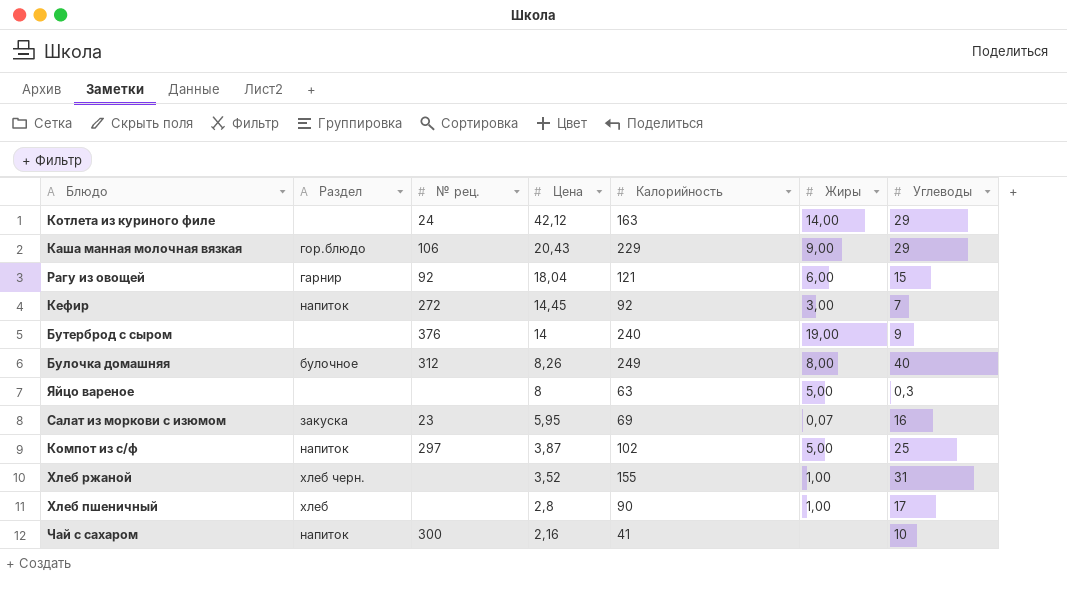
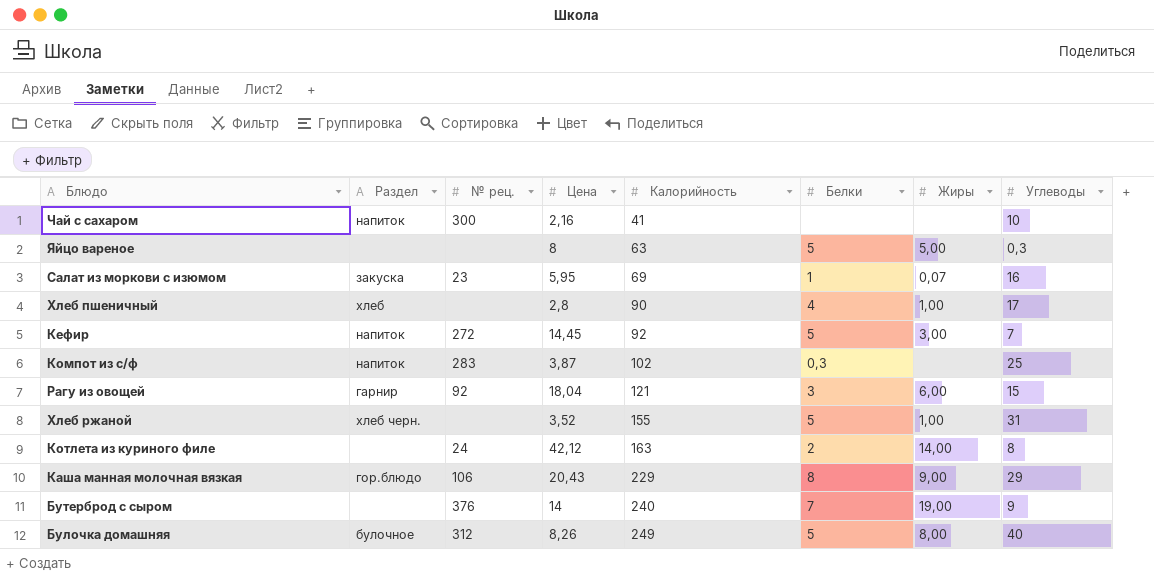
row order: Цена descending -> Калорийность ascending
column Белки | position: none -> 6
Компот из с/ф | № рец.: 297 -> 283
Компот из с/ф | Жиры: 5,00 -> none
Котлета из куриного филе | Углеводы: 29 -> 8

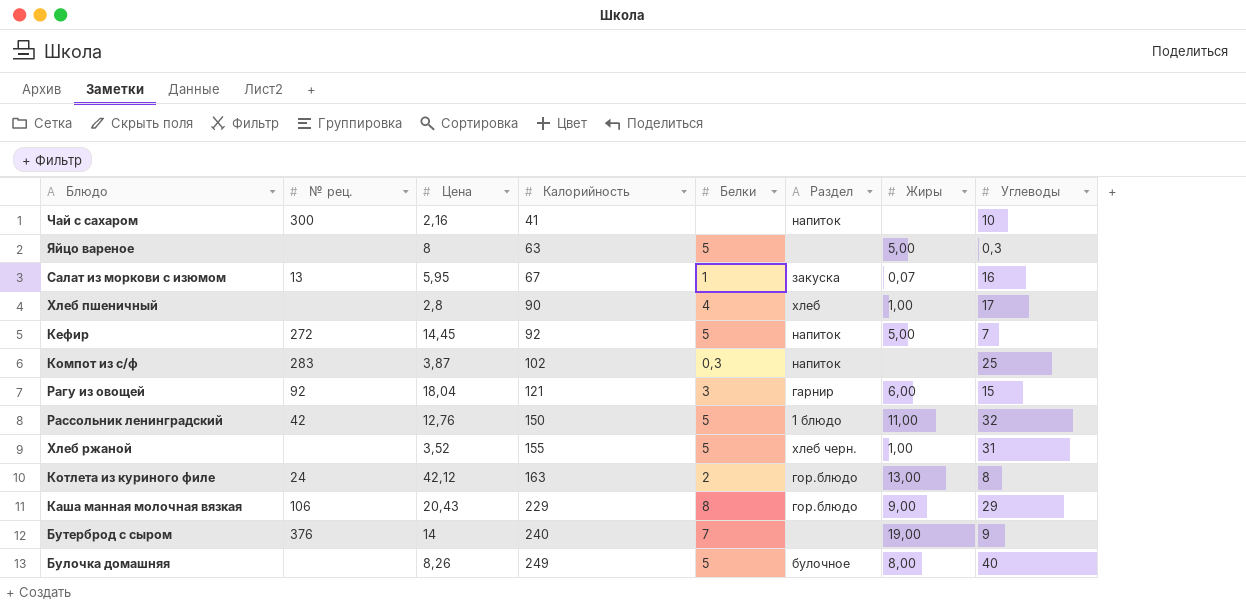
column Раздел | position: 2 -> 6
Салат из моркови с изюмом | № рец.: 23 -> 13
Салат из моркови с изюмом | Калорийность: 69 -> 67
Кефир | Жиры: 3,00 -> 5,00
row Рассольник ленинградский: none -> 42 | 12,76 | 150 | 5 | 1 блюдо | 11,00 | 32
Котлета из куриного филе | Раздел: none -> гор.блюдо
Котлета из куриного филе | Жиры: 14,00 -> 13,00
Булочка домашняя | № рец.: 312 -> none

